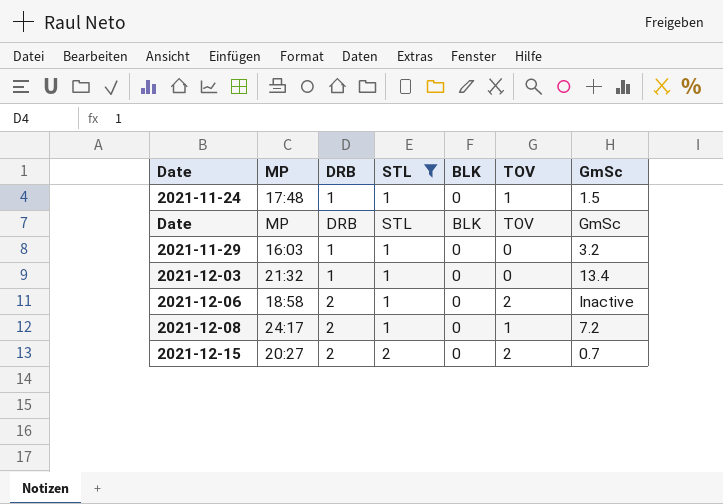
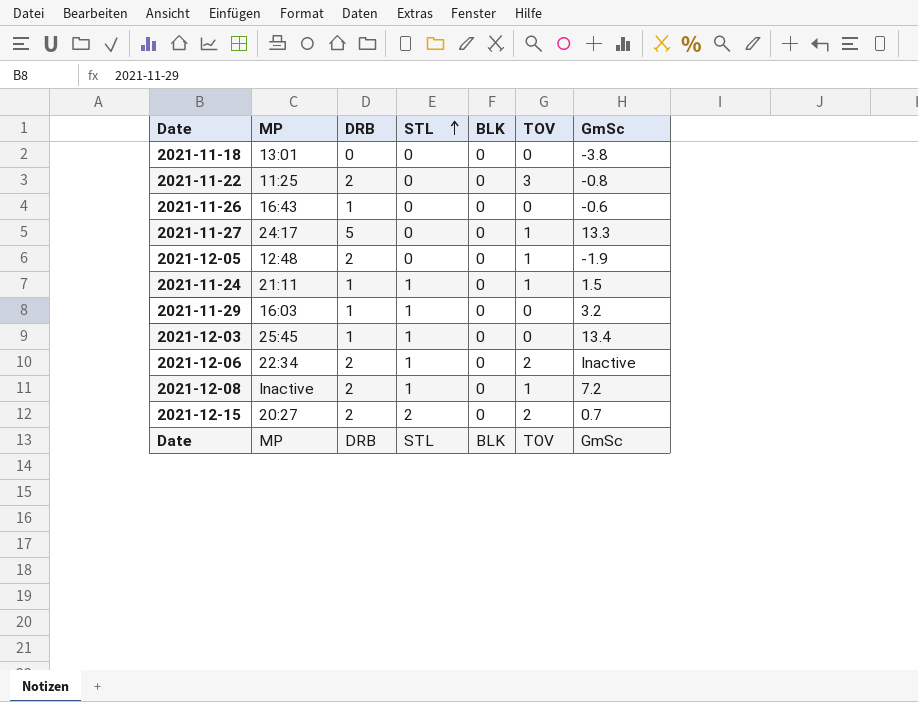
filter: STL != 0 -> none
row order: none -> STL ascending
2021-11-24 | MP: 17:48 -> 21:11
2021-12-03 | MP: 21:32 -> 25:45
2021-12-06 | MP: 18:58 -> 22:34
2021-12-08 | MP: 24:17 -> Inactive

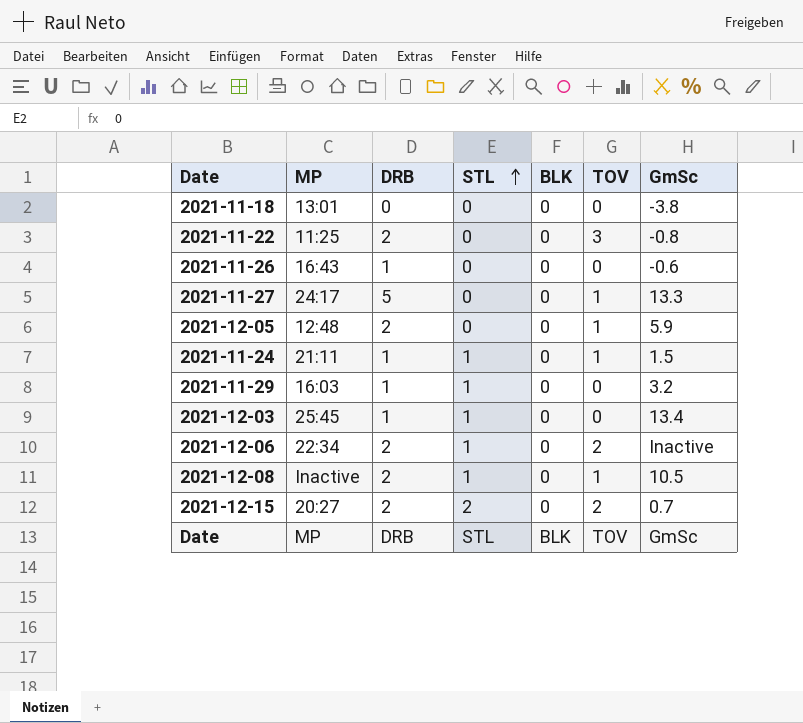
2021-12-05 | GmSc: -1.9 -> 5.9
2021-12-08 | GmSc: 7.2 -> 10.5

